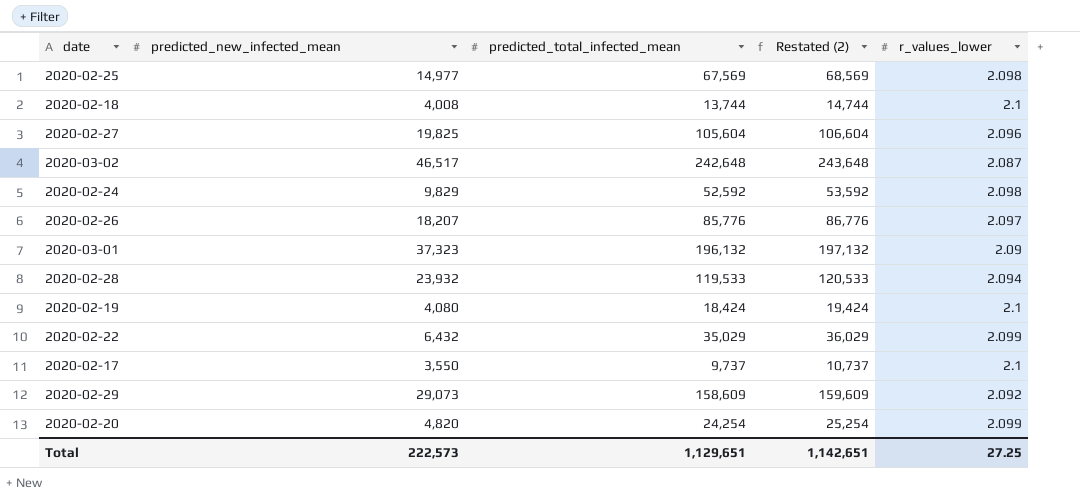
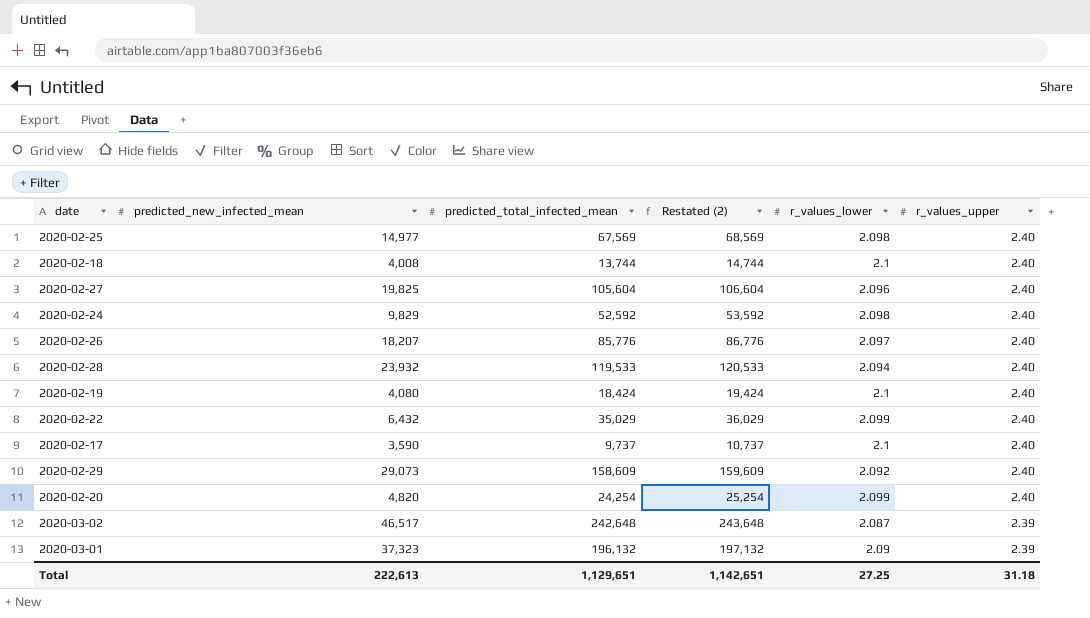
row order: none -> r_values_upper descending
column r_values_upper | position: none -> 6
2020-02-17 | predicted_new_infected_mean: 3,550 -> 3,590
Total | predicted_new_infected_mean: 222,573 -> 222,613

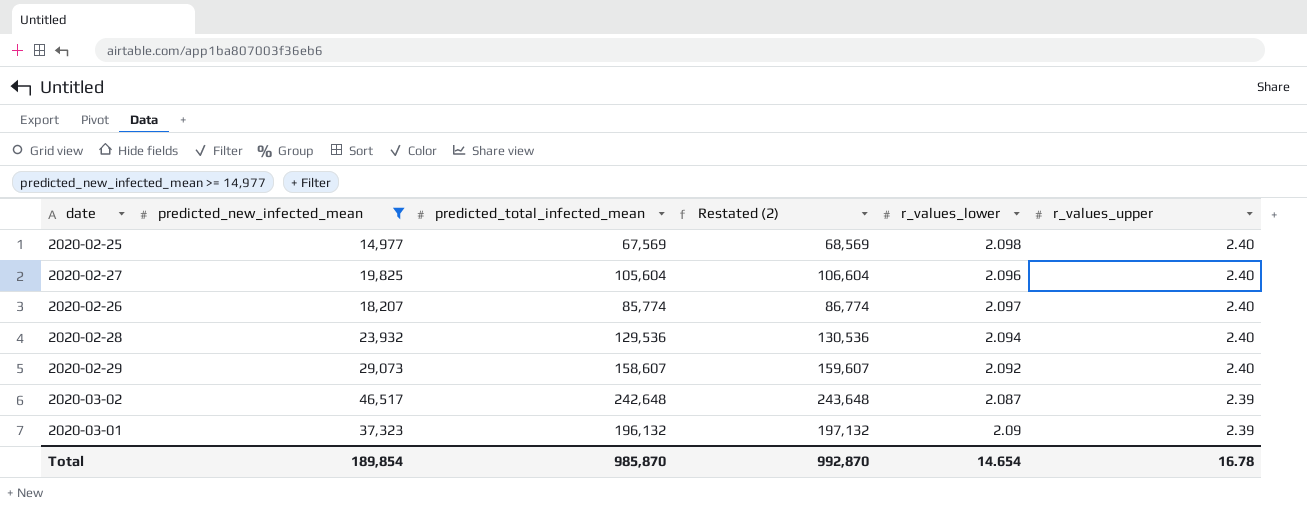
filter: none -> predicted_new_infected_mean >= 14,977
2020-02-26 | predicted_total_infected_mean: 85,776 -> 85,774
2020-02-26 | Restated (2): 86,776 -> 86,774
2020-02-28 | predicted_total_infected_mean: 119,533 -> 129,536
2020-02-28 | Restated (2): 120,533 -> 130,536
2020-02-29 | predicted_total_infected_mean: 158,609 -> 158,607
2020-02-29 | Restated (2): 159,609 -> 159,607
Total | predicted_new_infected_mean: 222,613 -> 189,854
Total | predicted_total_infected_mean: 1,129,651 -> 985,870
Total | Restated (2): 1,142,651 -> 992,870
Total | r_values_lower: 27.25 -> 14.654
Total | r_values_upper: 31.18 -> 16.78

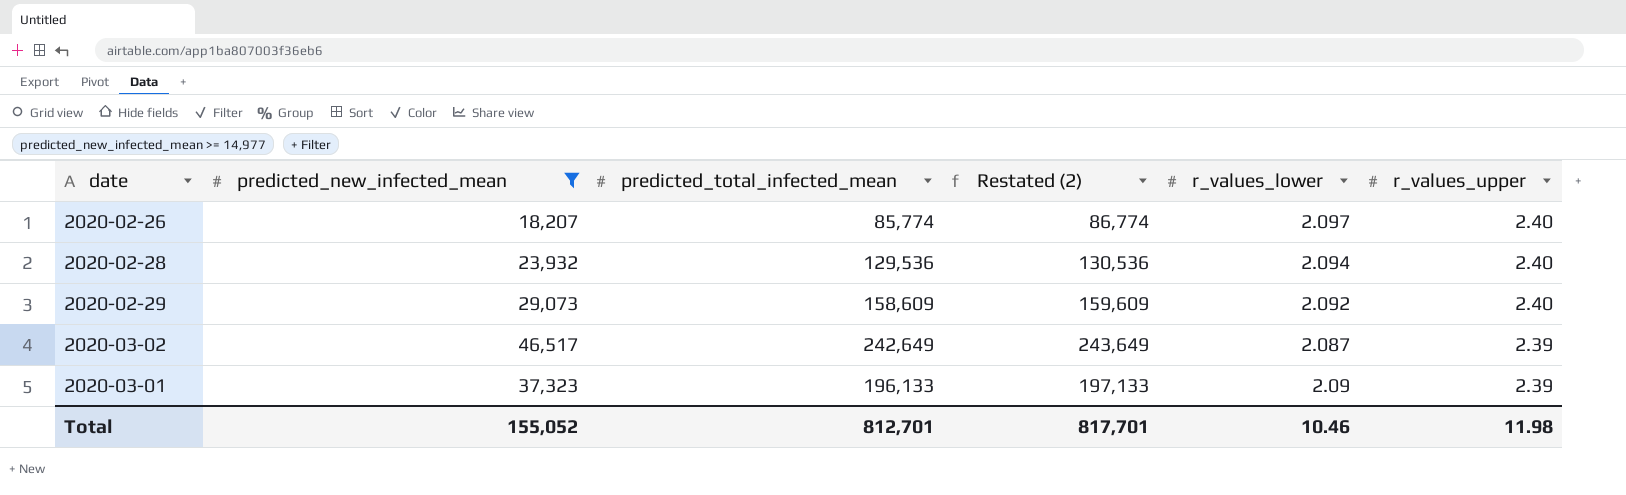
row 2020-02-25: 14,977 | 67,569 | 68,569 | 2.098 | 2.40 -> none
row 2020-02-27: 19,825 | 105,604 | 106,604 | 2.096 | 2.40 -> none
2020-02-29 | predicted_total_infected_mean: 158,607 -> 158,609
2020-02-29 | Restated (2): 159,607 -> 159,609
2020-03-02 | predicted_total_infected_mean: 242,648 -> 242,649
2020-03-02 | Restated (2): 243,648 -> 243,649
2020-03-01 | predicted_total_infected_mean: 196,132 -> 196,133
2020-03-01 | Restated (2): 197,132 -> 197,133
Total | predicted_new_infected_mean: 189,854 -> 155,052
Total | predicted_total_infected_mean: 985,870 -> 812,701
Total | Restated (2): 992,870 -> 817,701
Total | r_values_lower: 14.654 -> 10.46
Total | r_values_upper: 16.78 -> 11.98

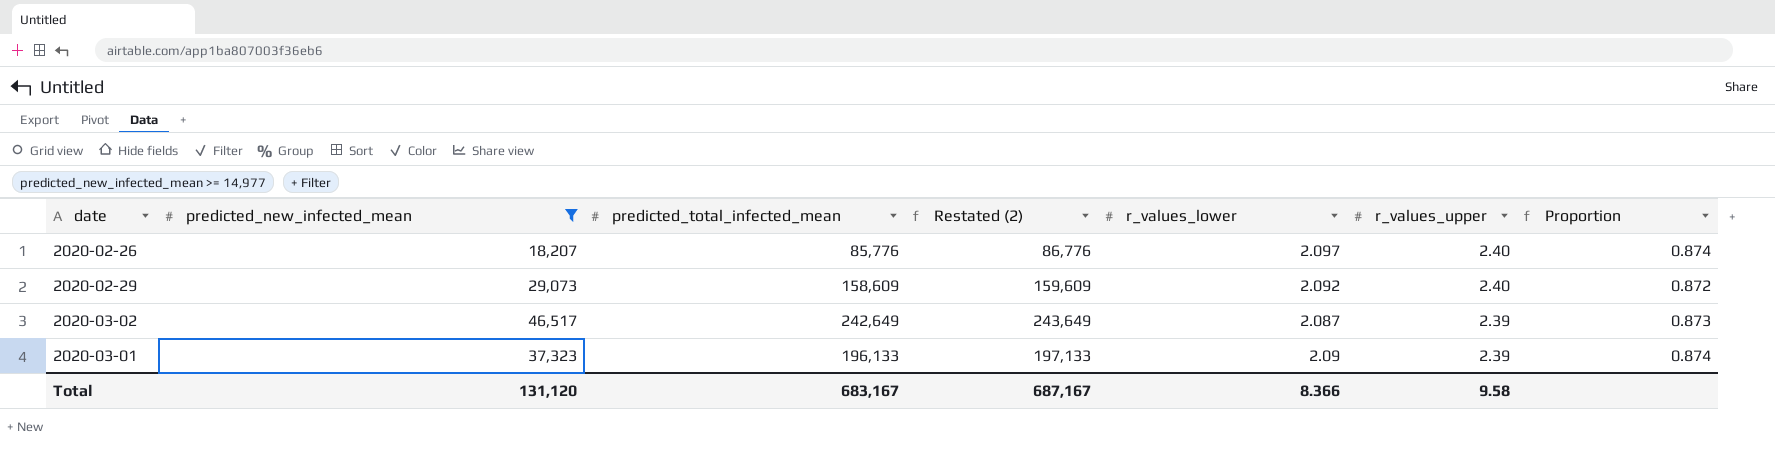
column Proportion | formula: none -> [r_values_lower] / [r_values_upper]
row 2020-02-28: 23,932 | 129,536 | 130,536 | 2.094 | 2.40 -> none
2020-02-26 | predicted_total_infected_mean: 85,774 -> 85,776
2020-02-26 | Restated (2): 86,774 -> 86,776
Total | predicted_new_infected_mean: 155,052 -> 131,120
Total | predicted_total_infected_mean: 812,701 -> 683,167
Total | Restated (2): 817,701 -> 687,167
Total | r_values_lower: 10.46 -> 8.366
Total | r_values_upper: 11.98 -> 9.58

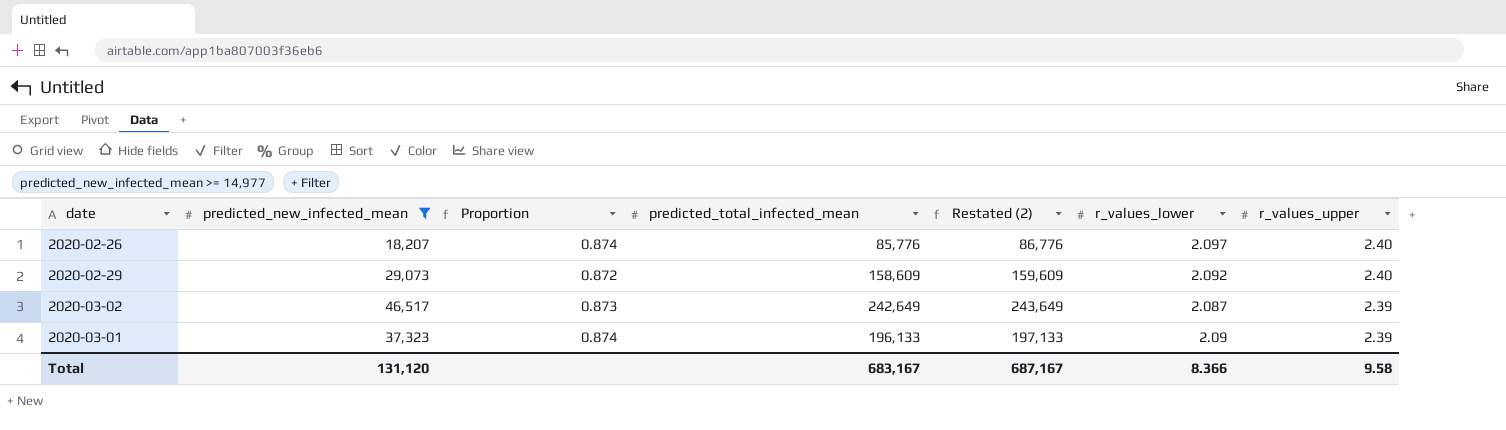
column Proportion | position: 7 -> 3

